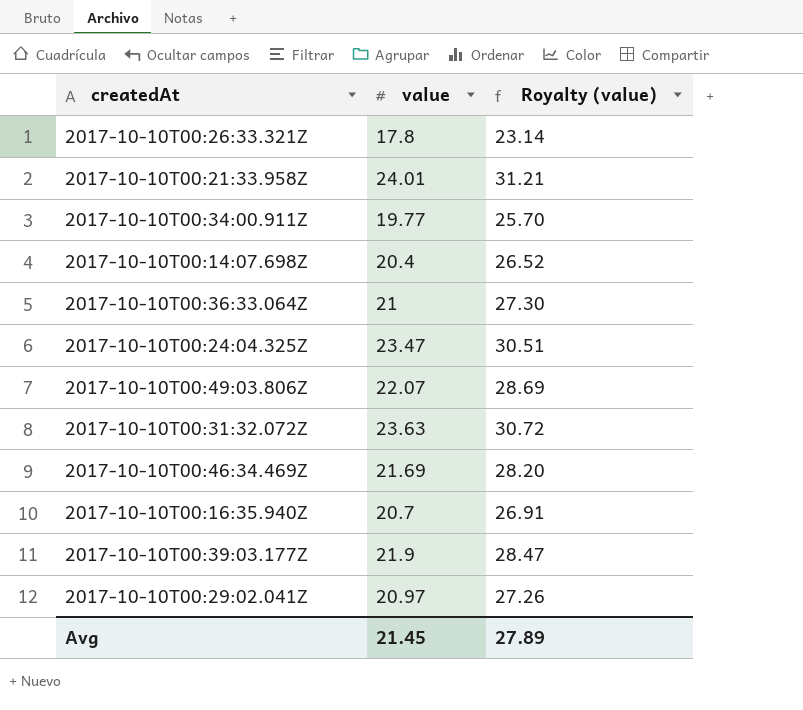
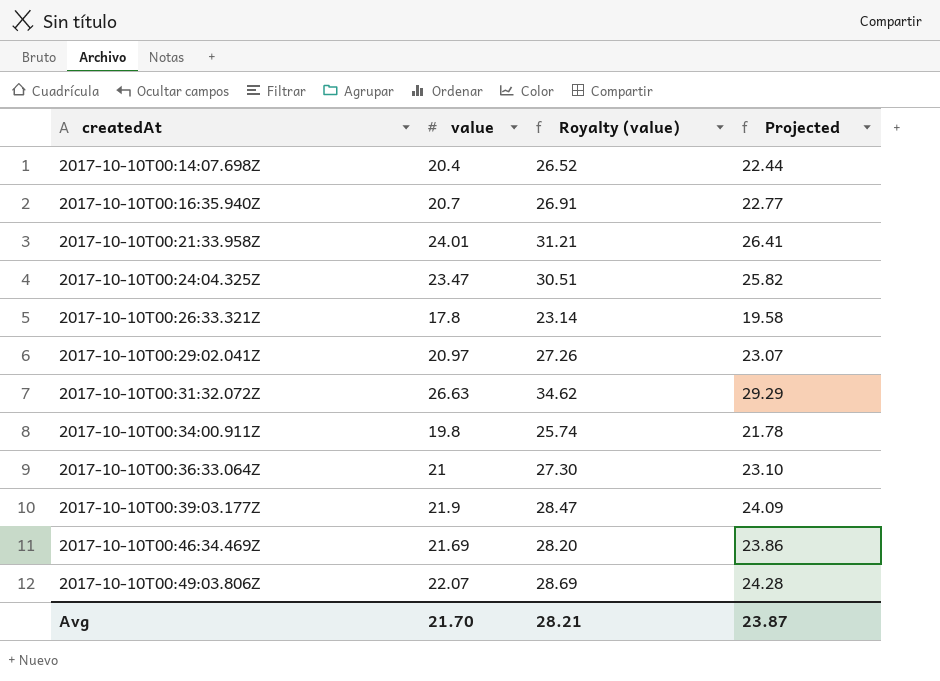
row order: none -> createdAt ascending
column Projected | formula: none -> [value] * 1.1
2017-10-10T00:31:32.072Z | value: 23.63 -> 26.63
2017-10-10T00:31:32.072Z | Royalty (value): 30.72 -> 34.62
2017-10-10T00:34:00.911Z | value: 19.77 -> 19.8
2017-10-10T00:34:00.911Z | Royalty (value): 25.70 -> 25.74
Avg | value: 21.45 -> 21.70
Avg | Royalty (value): 27.89 -> 28.21

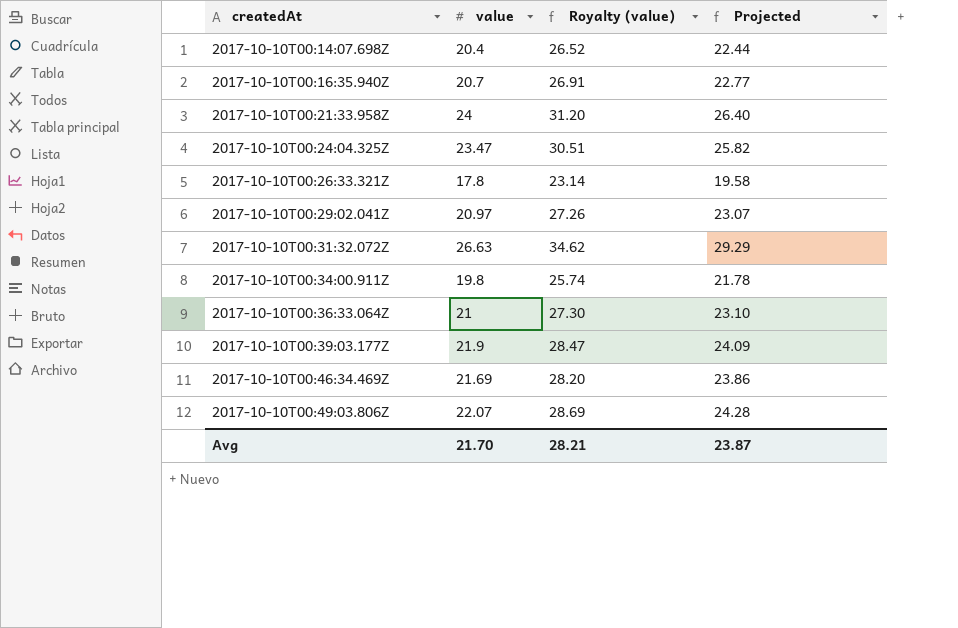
2017-10-10T00:21:33.958Z | value: 24.01 -> 24
2017-10-10T00:21:33.958Z | Royalty (value): 31.21 -> 31.20
2017-10-10T00:21:33.958Z | Projected: 26.41 -> 26.40

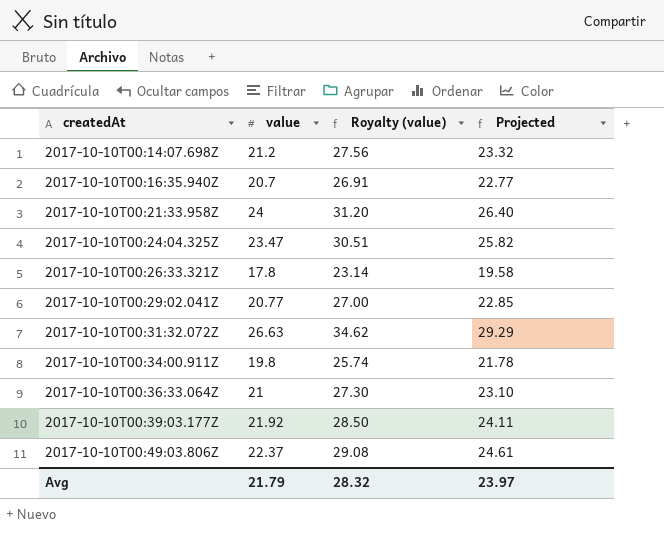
row 2017-10-10T00:46:34.469Z: 21.69 | 28.20 | 23.86 -> none
2017-10-10T00:14:07.698Z | value: 20.4 -> 21.2
2017-10-10T00:14:07.698Z | Royalty (value): 26.52 -> 27.56
2017-10-10T00:14:07.698Z | Projected: 22.44 -> 23.32
2017-10-10T00:29:02.041Z | value: 20.97 -> 20.77
2017-10-10T00:29:02.041Z | Royalty (value): 27.26 -> 27.00
2017-10-10T00:29:02.041Z | Projected: 23.07 -> 22.85
2017-10-10T00:39:03.177Z | value: 21.9 -> 21.92
2017-10-10T00:39:03.177Z | Royalty (value): 28.47 -> 28.50
2017-10-10T00:39:03.177Z | Projected: 24.09 -> 24.11
2017-10-10T00:49:03.806Z | value: 22.07 -> 22.37
2017-10-10T00:49:03.806Z | Royalty (value): 28.69 -> 29.08
2017-10-10T00:49:03.806Z | Projected: 24.28 -> 24.61
Avg | value: 21.70 -> 21.79
Avg | Royalty (value): 28.21 -> 28.32
Avg | Projected: 23.87 -> 23.97

